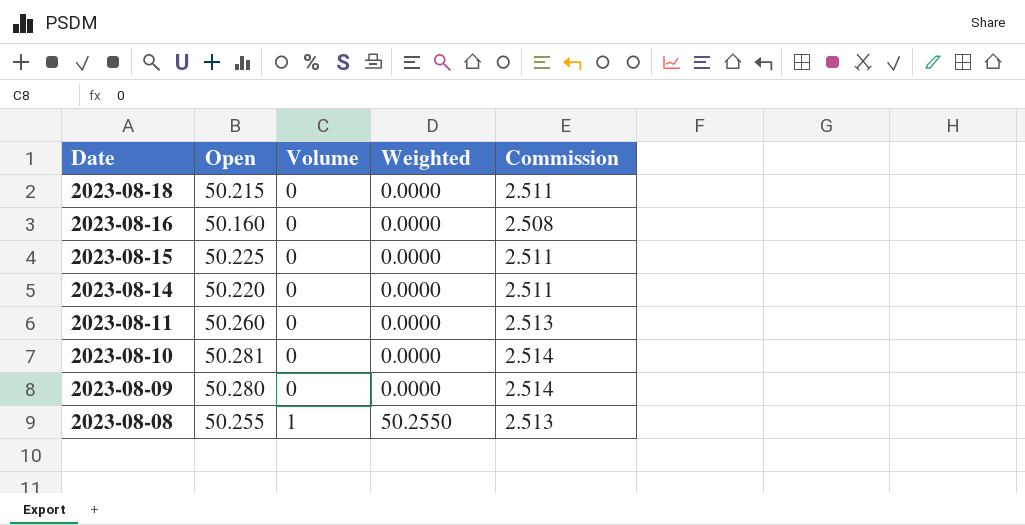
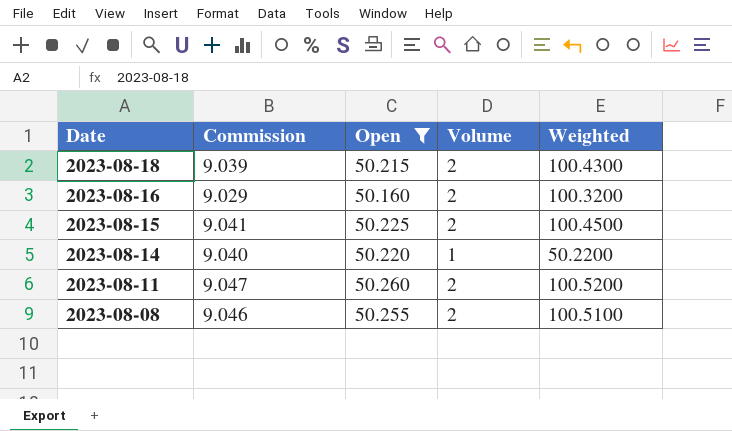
filter: none -> Open <= 50.260
column Commission | formula: [Open] * 0.05 -> [Open] * 0.18
column Commission | position: 5 -> 2
2023-08-18 | Volume: 0 -> 2
2023-08-18 | Weighted: 0.0000 -> 100.4300
2023-08-16 | Volume: 0 -> 2
2023-08-16 | Weighted: 0.0000 -> 100.3200
2023-08-15 | Volume: 0 -> 2
2023-08-15 | Weighted: 0.0000 -> 100.4500
2023-08-14 | Volume: 0 -> 1
2023-08-14 | Weighted: 0.0000 -> 50.2200
2023-08-11 | Volume: 0 -> 2
2023-08-11 | Weighted: 0.0000 -> 100.5200
2023-08-08 | Volume: 1 -> 2
2023-08-08 | Weighted: 50.2550 -> 100.5100

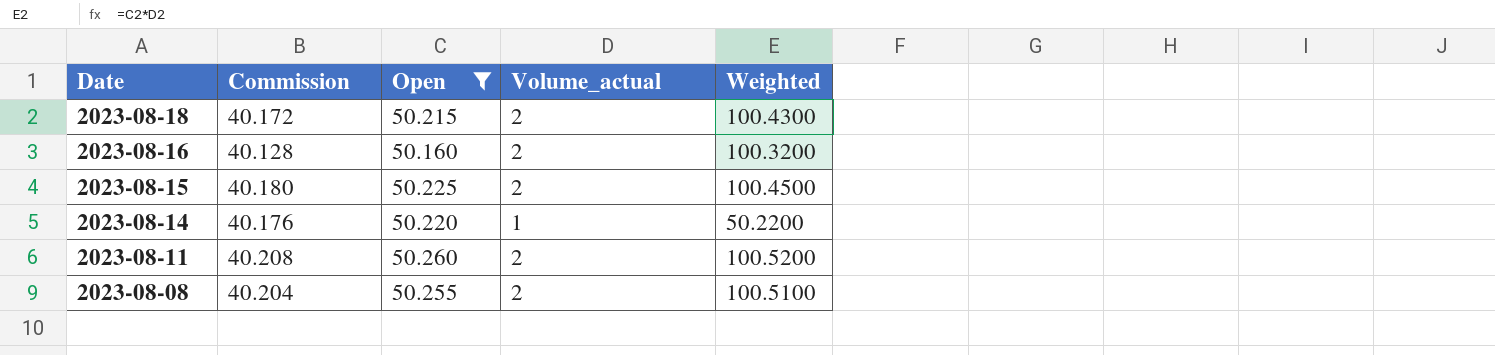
column Commission | formula: [Open] * 0.18 -> [Open] * 0.8
column name: Volume -> Volume_actual

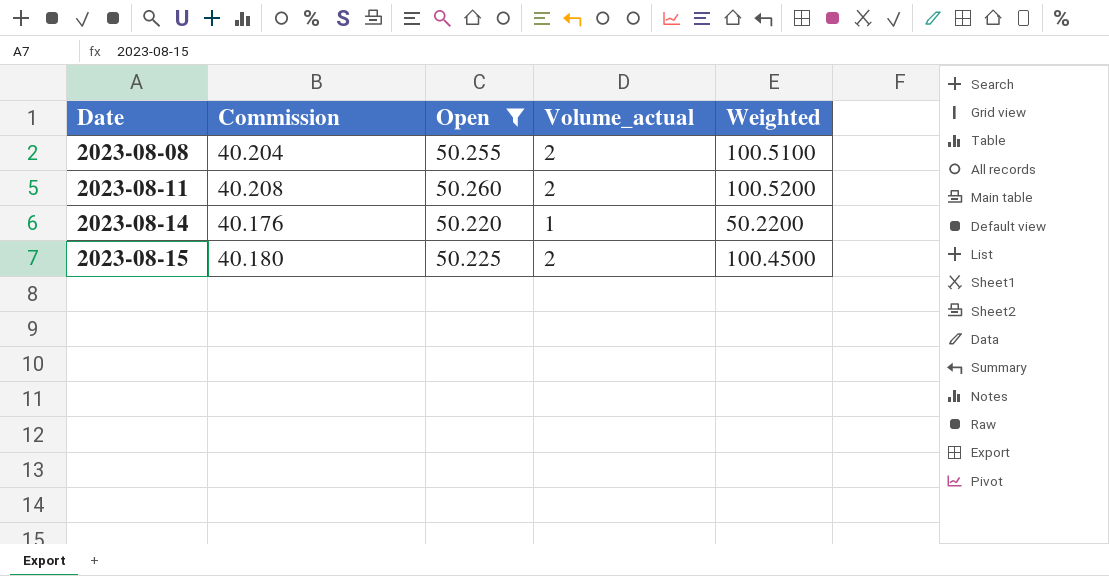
row order: Date descending -> Date ascending
row 2023-08-18: 40.172 | 50.215 | 2 | 100.4300 -> none
row 2023-08-16: 40.128 | 50.160 | 2 | 100.3200 -> none

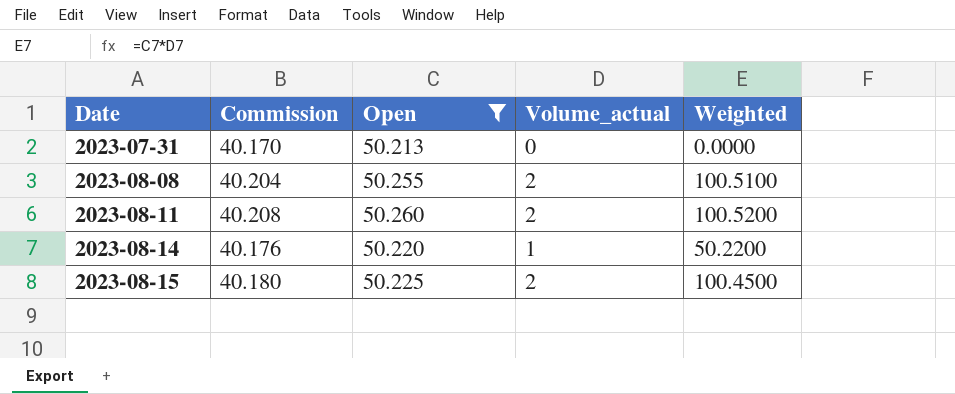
row 2023-07-31: none -> 40.170 | 50.213 | 0 | 0.0000

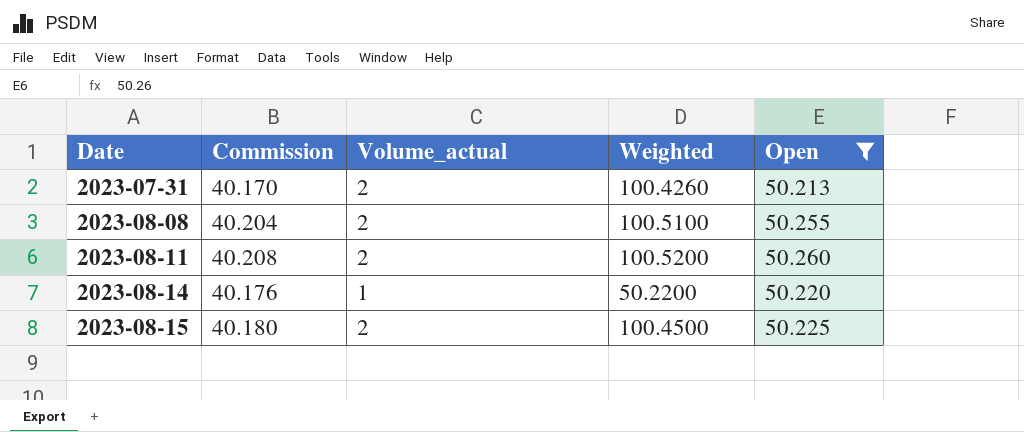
column Open | position: 3 -> 5
2023-07-31 | Volume_actual: 0 -> 2
2023-07-31 | Weighted: 0.0000 -> 100.4260

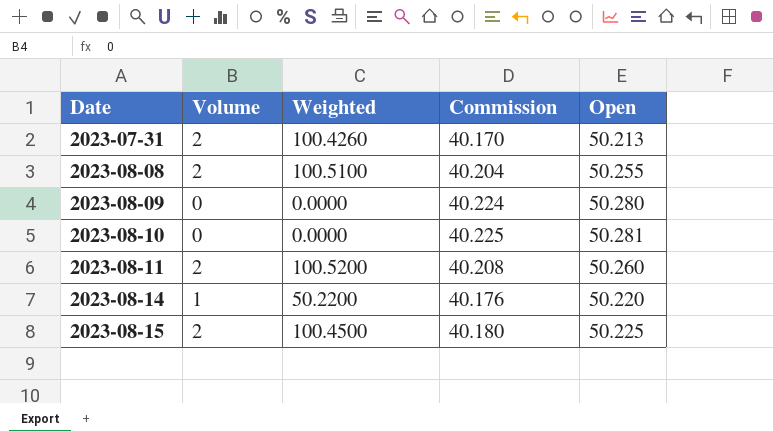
filter: Open <= 50.260 -> none
column name: Volume_actual -> Volume
column Commission | position: 2 -> 4

